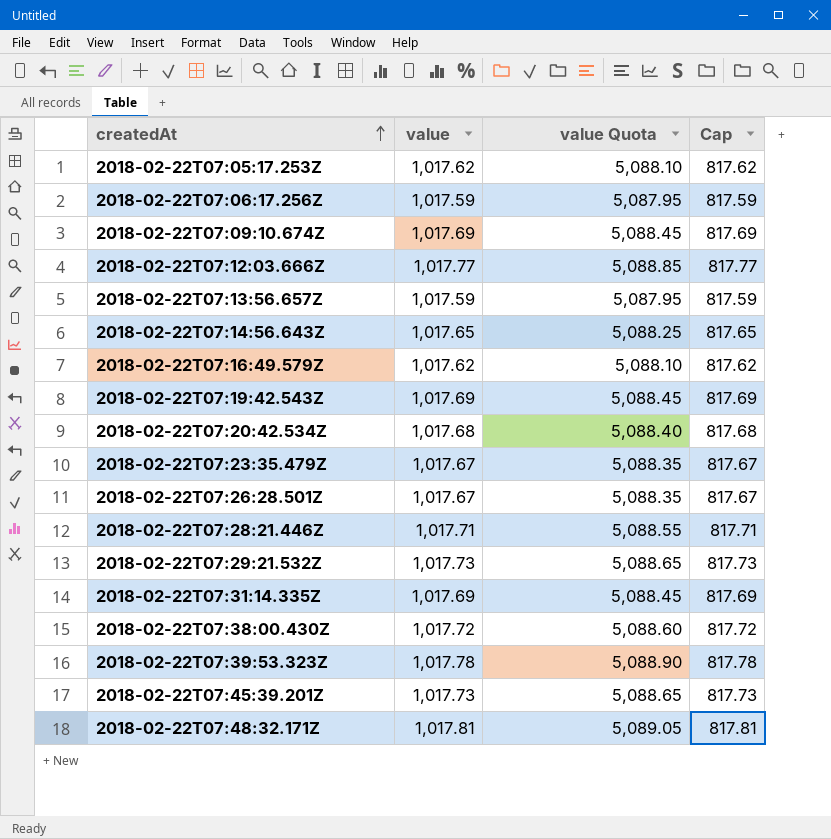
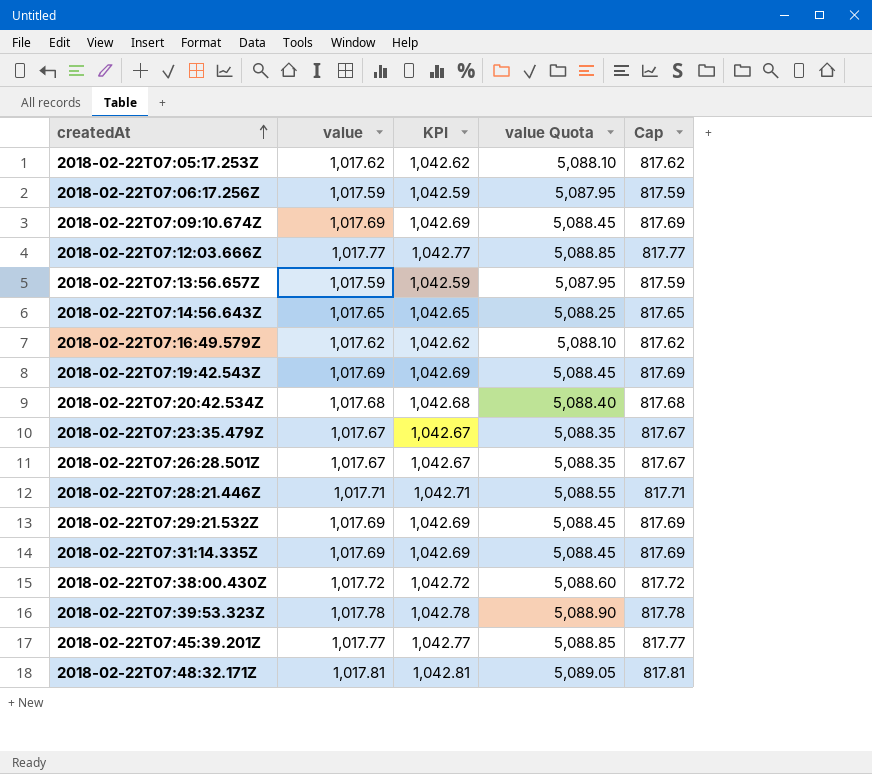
column KPI | formula: none -> [value] + 25
2018-02-22T07:29:21.532Z | value: 1,017.73 -> 1,017.69
2018-02-22T07:29:21.532Z | value Quota: 5,088.65 -> 5,088.45
2018-02-22T07:29:21.532Z | Cap: 817.73 -> 817.69
2018-02-22T07:45:39.201Z | value: 1,017.73 -> 1,017.77
2018-02-22T07:45:39.201Z | value Quota: 5,088.65 -> 5,088.85
2018-02-22T07:45:39.201Z | Cap: 817.73 -> 817.77

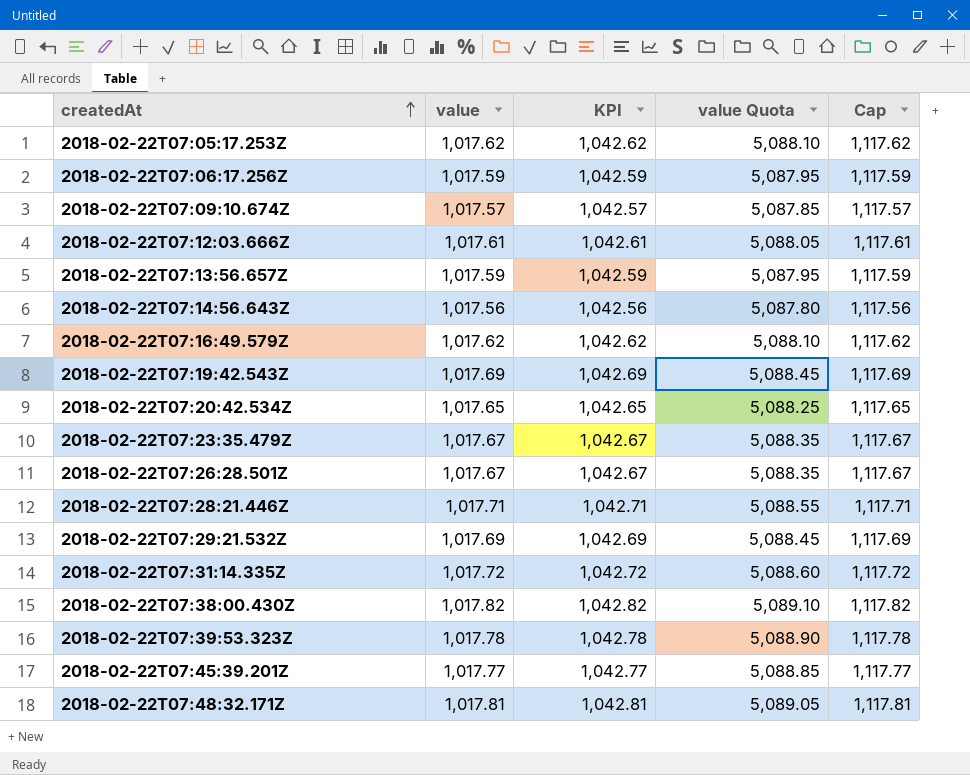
column Cap | formula: [value] - 200 -> [value] + 100
2018-02-22T07:09:10.674Z | value: 1,017.69 -> 1,017.57
2018-02-22T07:09:10.674Z | KPI: 1,042.69 -> 1,042.57
2018-02-22T07:09:10.674Z | value Quota: 5,088.45 -> 5,087.85
2018-02-22T07:12:03.666Z | value: 1,017.77 -> 1,017.61
2018-02-22T07:12:03.666Z | KPI: 1,042.77 -> 1,042.61
2018-02-22T07:12:03.666Z | value Quota: 5,088.85 -> 5,088.05
2018-02-22T07:14:56.643Z | value: 1,017.65 -> 1,017.56
2018-02-22T07:14:56.643Z | KPI: 1,042.65 -> 1,042.56
2018-02-22T07:14:56.643Z | value Quota: 5,088.25 -> 5,087.80
2018-02-22T07:20:42.534Z | value: 1,017.68 -> 1,017.65
2018-02-22T07:20:42.534Z | KPI: 1,042.68 -> 1,042.65
2018-02-22T07:20:42.534Z | value Quota: 5,088.40 -> 5,088.25
2018-02-22T07:31:14.335Z | value: 1,017.69 -> 1,017.72
2018-02-22T07:31:14.335Z | KPI: 1,042.69 -> 1,042.72
2018-02-22T07:31:14.335Z | value Quota: 5,088.45 -> 5,088.60
2018-02-22T07:38:00.430Z | value: 1,017.72 -> 1,017.82
2018-02-22T07:38:00.430Z | KPI: 1,042.72 -> 1,042.82
2018-02-22T07:38:00.430Z | value Quota: 5,088.60 -> 5,089.10

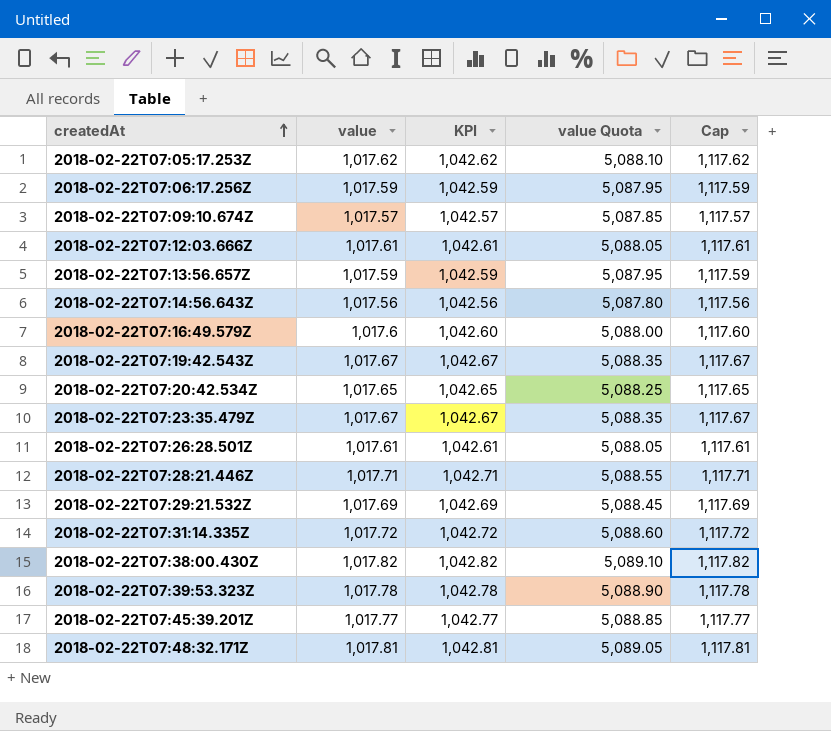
2018-02-22T07:16:49.579Z | value: 1,017.62 -> 1,017.6
2018-02-22T07:16:49.579Z | KPI: 1,042.62 -> 1,042.60
2018-02-22T07:16:49.579Z | value Quota: 5,088.10 -> 5,088.00
2018-02-22T07:16:49.579Z | Cap: 1,117.62 -> 1,117.60
2018-02-22T07:19:42.543Z | value: 1,017.69 -> 1,017.67
2018-02-22T07:19:42.543Z | KPI: 1,042.69 -> 1,042.67
2018-02-22T07:19:42.543Z | value Quota: 5,088.45 -> 5,088.35
2018-02-22T07:19:42.543Z | Cap: 1,117.69 -> 1,117.67
2018-02-22T07:26:28.501Z | value: 1,017.67 -> 1,017.61
2018-02-22T07:26:28.501Z | KPI: 1,042.67 -> 1,042.61
2018-02-22T07:26:28.501Z | value Quota: 5,088.35 -> 5,088.05
2018-02-22T07:26:28.501Z | Cap: 1,117.67 -> 1,117.61

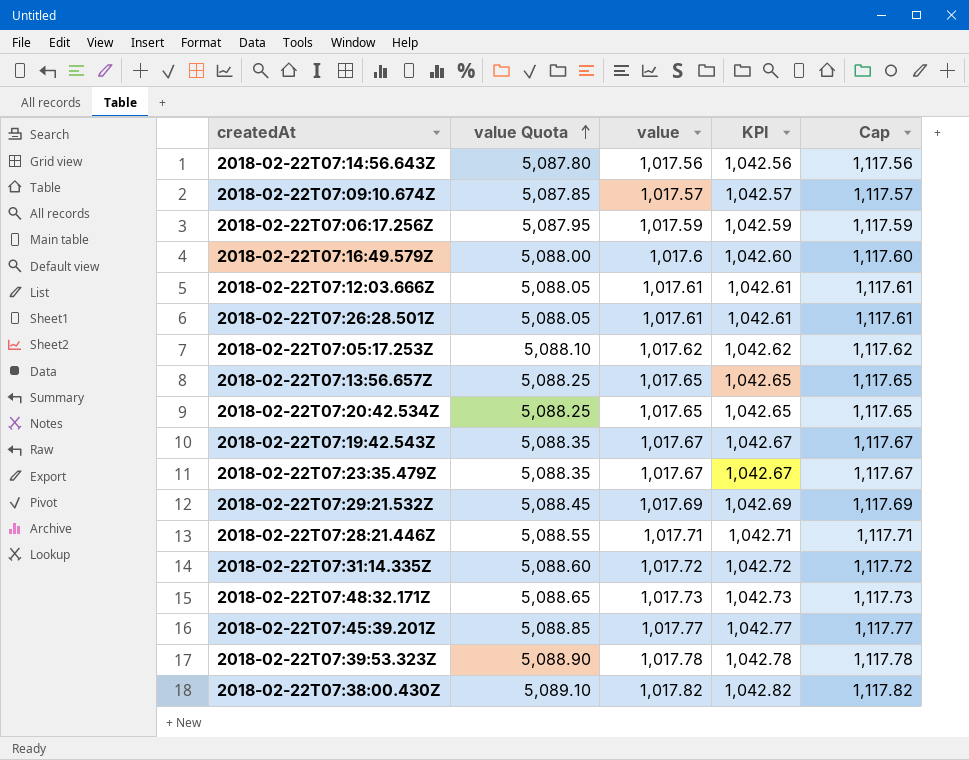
row order: createdAt ascending -> value Quota ascending
column value Quota | position: 4 -> 2
2018-02-22T07:13:56.657Z | value Quota: 5,087.95 -> 5,088.25
2018-02-22T07:13:56.657Z | value: 1,017.59 -> 1,017.65
2018-02-22T07:13:56.657Z | KPI: 1,042.59 -> 1,042.65
2018-02-22T07:13:56.657Z | Cap: 1,117.59 -> 1,117.65
2018-02-22T07:48:32.171Z | value Quota: 5,089.05 -> 5,088.65
2018-02-22T07:48:32.171Z | value: 1,017.81 -> 1,017.73
2018-02-22T07:48:32.171Z | KPI: 1,042.81 -> 1,042.73
2018-02-22T07:48:32.171Z | Cap: 1,117.81 -> 1,117.73

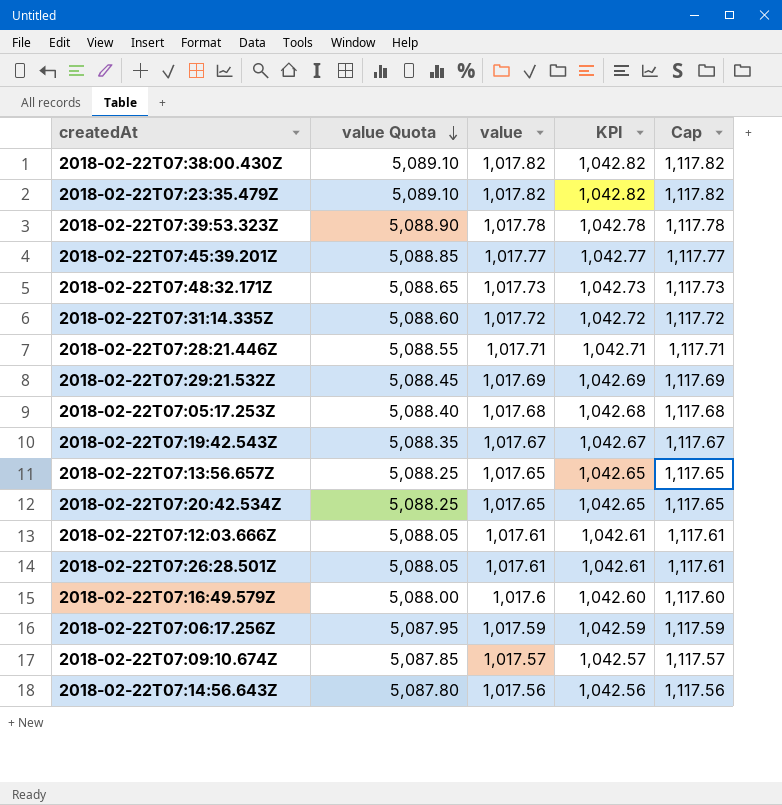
row order: value Quota ascending -> value Quota descending
2018-02-22T07:23:35.479Z | value Quota: 5,088.35 -> 5,089.10
2018-02-22T07:23:35.479Z | value: 1,017.67 -> 1,017.82
2018-02-22T07:23:35.479Z | KPI: 1,042.67 -> 1,042.82
2018-02-22T07:23:35.479Z | Cap: 1,117.67 -> 1,117.82
2018-02-22T07:05:17.253Z | value Quota: 5,088.10 -> 5,088.40
2018-02-22T07:05:17.253Z | value: 1,017.62 -> 1,017.68
2018-02-22T07:05:17.253Z | KPI: 1,042.62 -> 1,042.68
2018-02-22T07:05:17.253Z | Cap: 1,117.62 -> 1,117.68

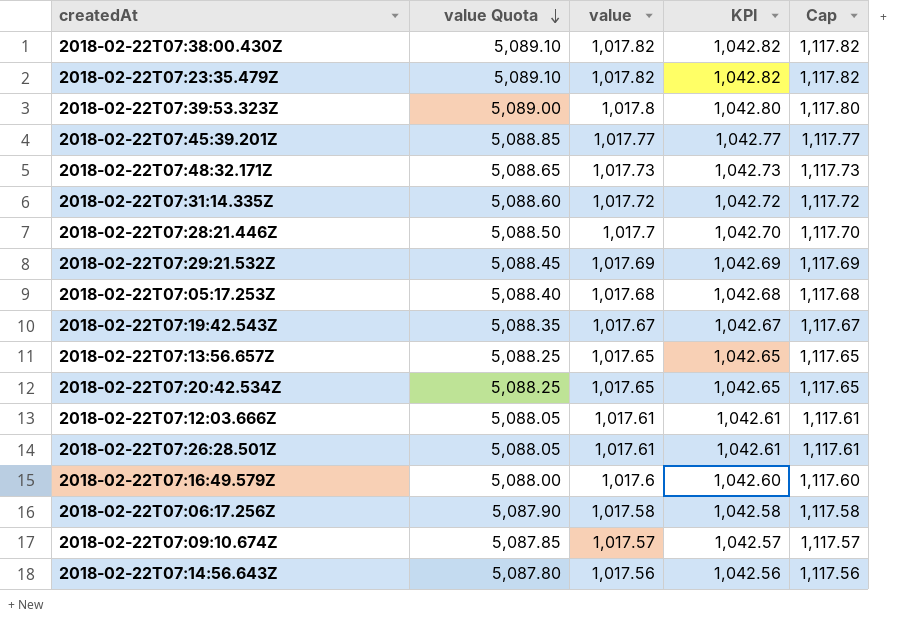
2018-02-22T07:39:53.323Z | value Quota: 5,088.90 -> 5,089.00
2018-02-22T07:39:53.323Z | value: 1,017.78 -> 1,017.8
2018-02-22T07:39:53.323Z | KPI: 1,042.78 -> 1,042.80
2018-02-22T07:39:53.323Z | Cap: 1,117.78 -> 1,117.80
2018-02-22T07:28:21.446Z | value Quota: 5,088.55 -> 5,088.50
2018-02-22T07:28:21.446Z | value: 1,017.71 -> 1,017.7
2018-02-22T07:28:21.446Z | KPI: 1,042.71 -> 1,042.70
2018-02-22T07:28:21.446Z | Cap: 1,117.71 -> 1,117.70
2018-02-22T07:06:17.256Z | value Quota: 5,087.95 -> 5,087.90
2018-02-22T07:06:17.256Z | value: 1,017.59 -> 1,017.58
2018-02-22T07:06:17.256Z | KPI: 1,042.59 -> 1,042.58
2018-02-22T07:06:17.256Z | Cap: 1,117.59 -> 1,117.58

